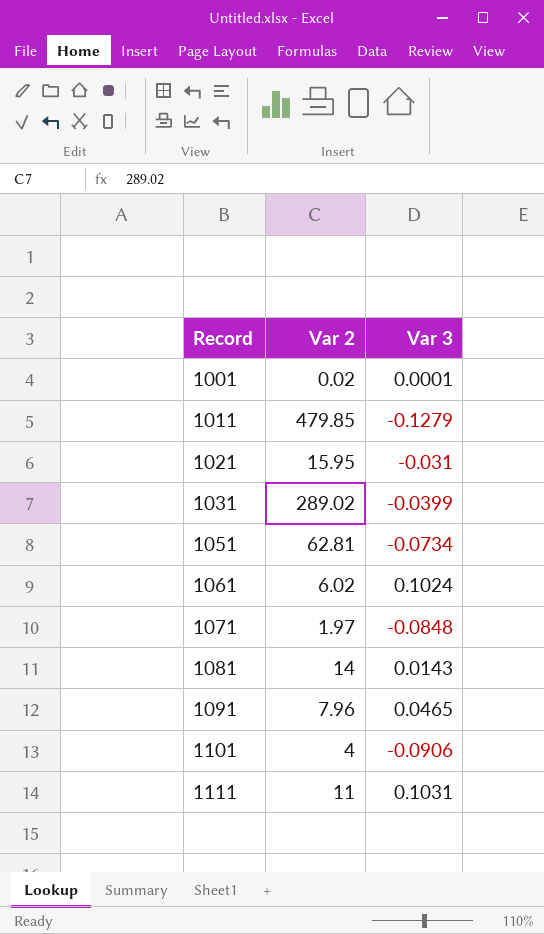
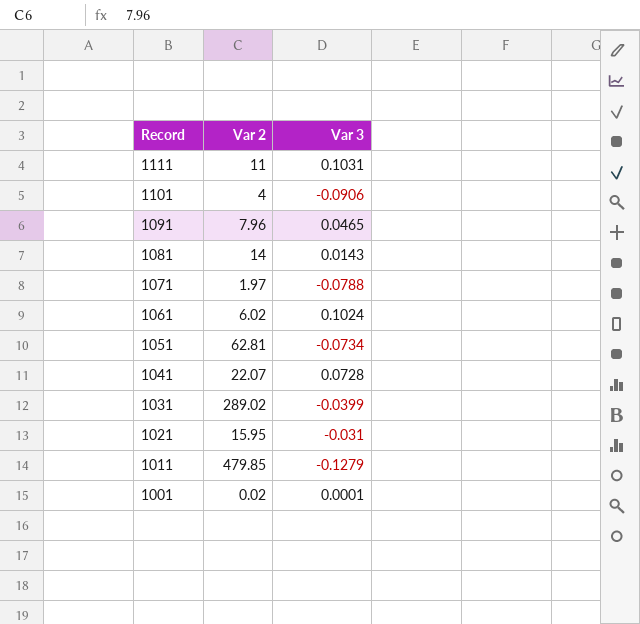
row order: Record ascending -> Record descending
1071 | Var 3: -0.0848 -> -0.0788
row 1041: none -> 22.07 | 0.0728

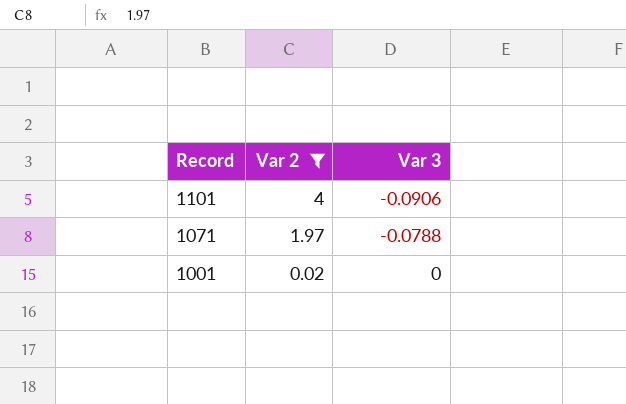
filter: none -> Var 2 <= 4
1001 | Var 3: 0.0001 -> 0

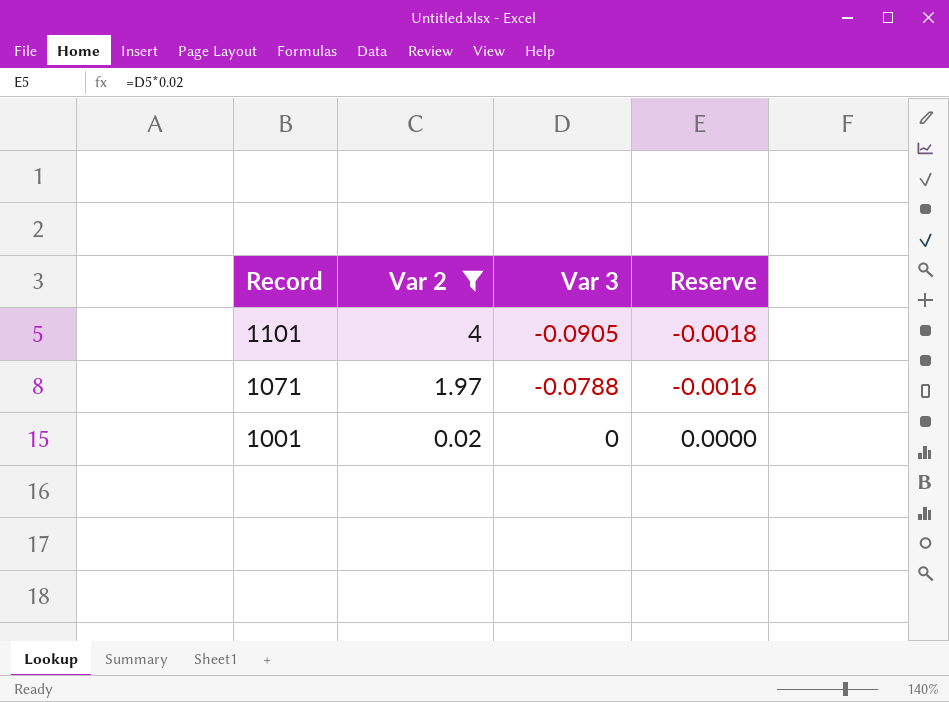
column Reserve | formula: none -> [Var 3] * 0.02
1101 | Var 3: -0.0906 -> -0.0905

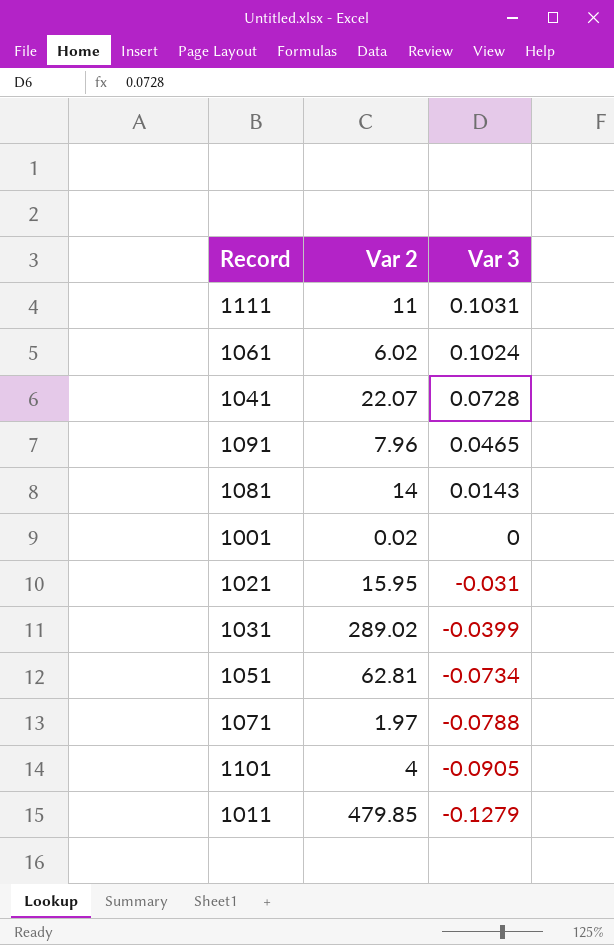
filter: Var 2 <= 4 -> none
row order: Record descending -> Var 3 descending
column Reserve | formula: [Var 3] * 0.02 -> none

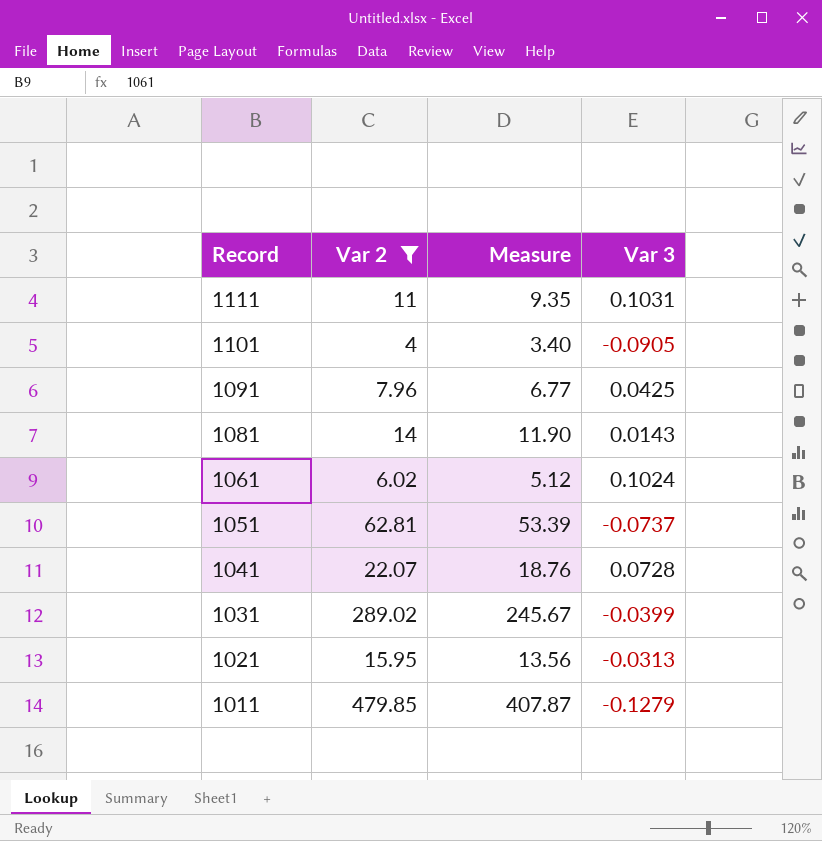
filter: none -> Var 2 >= 4
row order: Var 3 descending -> Record descending
column Measure | formula: none -> [Var 2] * 0.85
1091 | Var 3: 0.0465 -> 0.0425
1051 | Var 3: -0.0734 -> -0.0737
1021 | Var 3: -0.031 -> -0.0313

